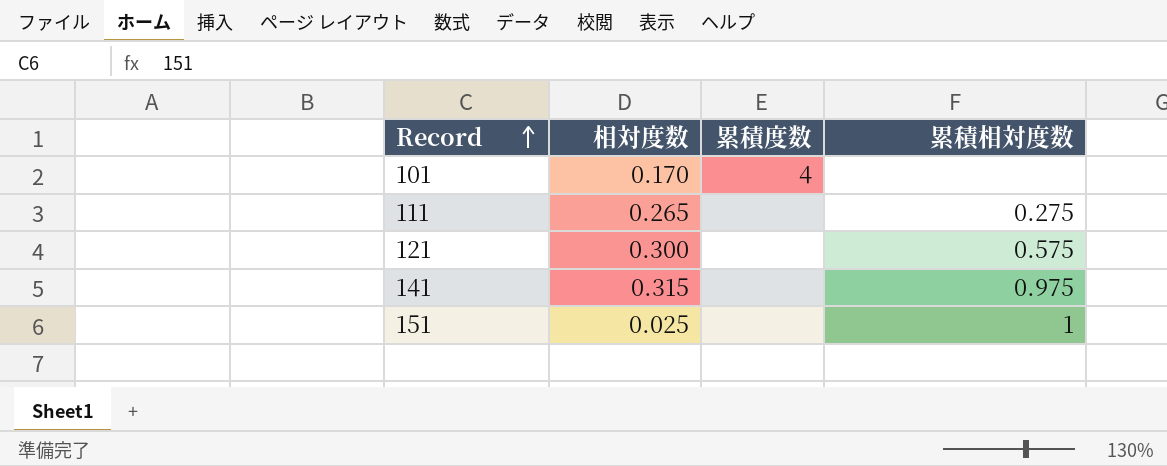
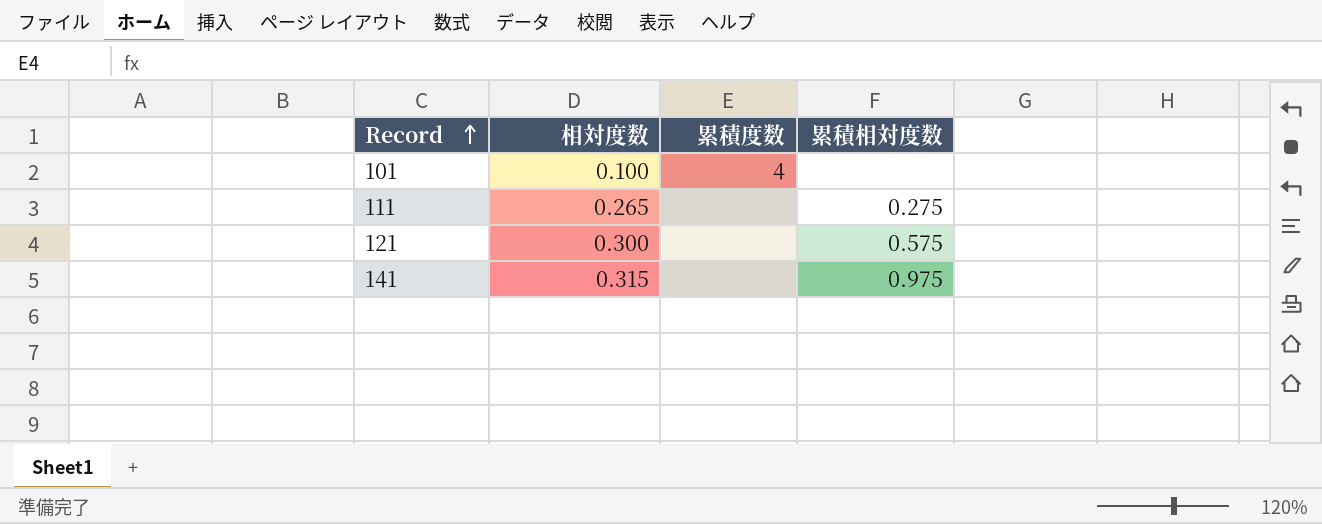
row 151: 0.025 | none | 1 -> none
101 | 相対度数: 0.170 -> 0.100

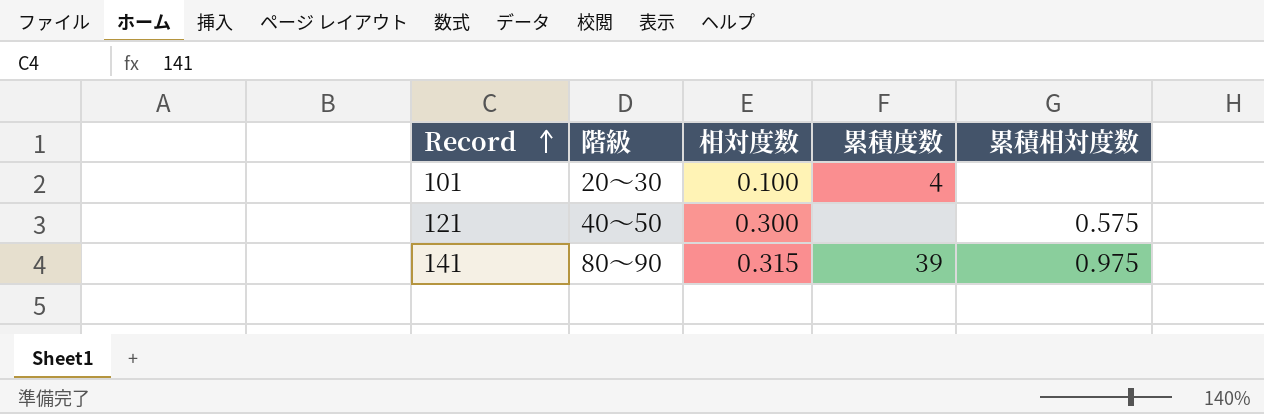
column 階級 | position: none -> 2
row 111: 0.265 | none | 0.275 -> none
141 | 累積度数: none -> 39

